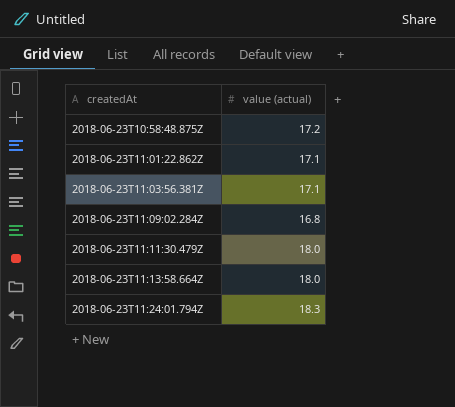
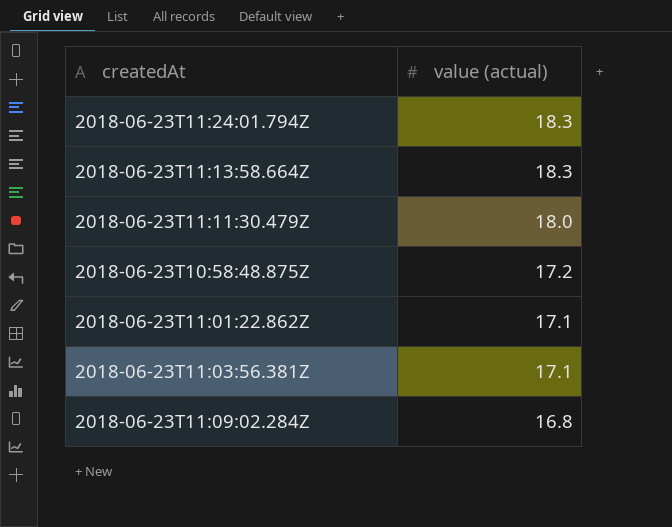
row order: createdAt ascending -> value (actual) descending
2018-06-23T11:13:58.664Z | value (actual): 18.0 -> 18.3

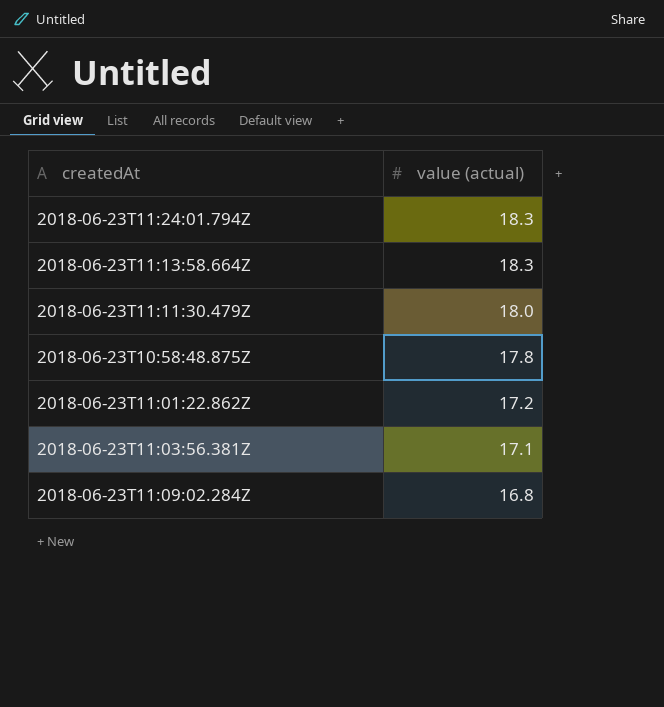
2018-06-23T10:58:48.875Z | value (actual): 17.2 -> 17.8
2018-06-23T11:01:22.862Z | value (actual): 17.1 -> 17.2

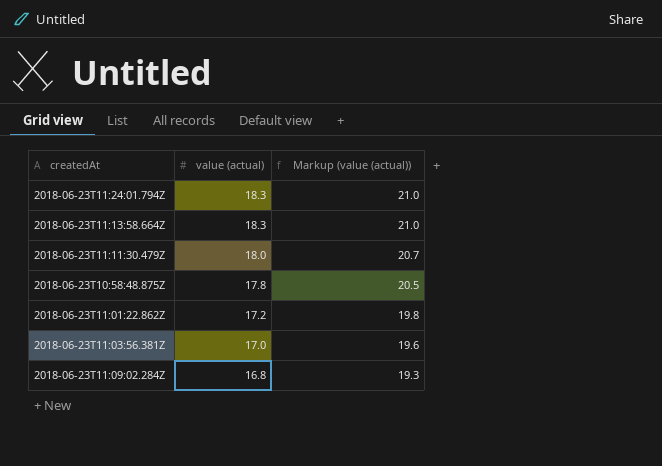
column Markup (value (actual)) | formula: none -> [value (actual)] * 1.15
2018-06-23T11:03:56.381Z | value (actual): 17.1 -> 17.0

